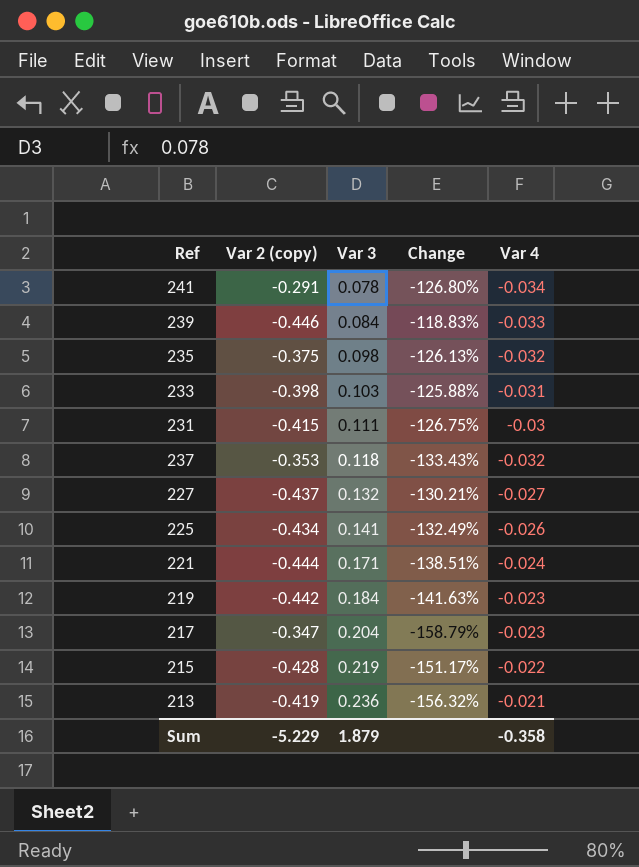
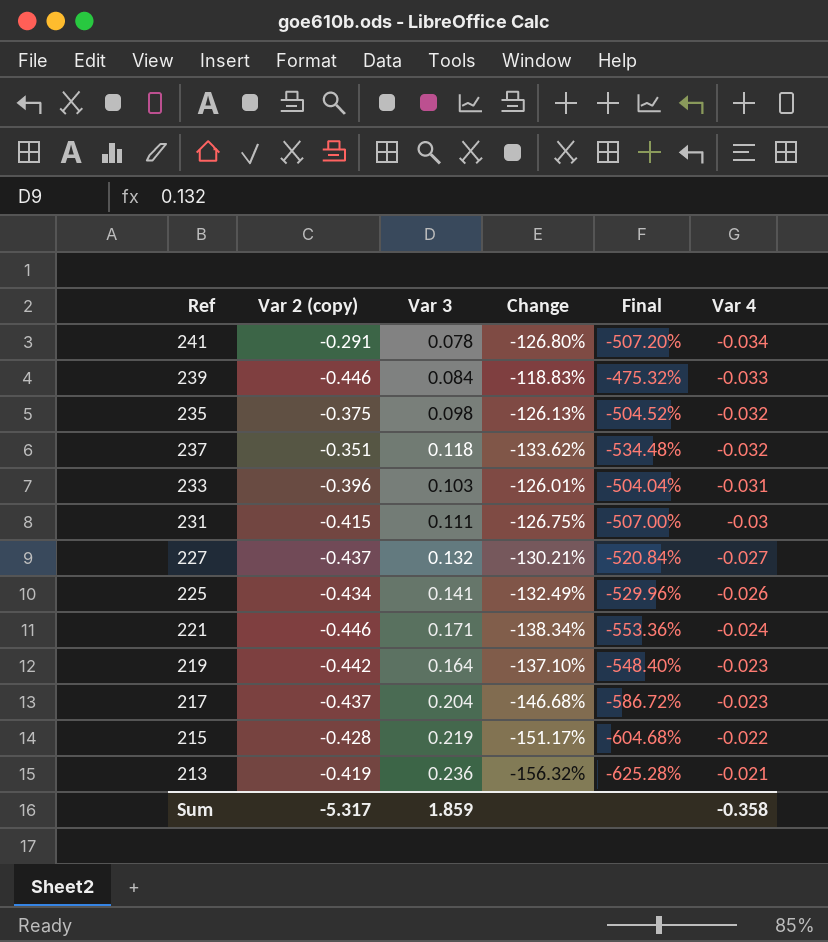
row order: Var 3 ascending -> Var 4 ascending
column Final | formula: none -> [Change] * 4
237 | Var 2 (copy): -0.353 -> -0.351
237 | Change: -133.43% -> -133.62%
233 | Var 2 (copy): -0.398 -> -0.396
233 | Change: -125.88% -> -126.01%
221 | Var 2 (copy): -0.444 -> -0.446
221 | Change: -138.51% -> -138.34%
219 | Var 3: 0.184 -> 0.164
219 | Change: -141.63% -> -137.10%
217 | Var 2 (copy): -0.347 -> -0.437
217 | Change: -158.79% -> -146.68%
Sum | Var 2 (copy): -5.229 -> -5.317
Sum | Var 3: 1.879 -> 1.859

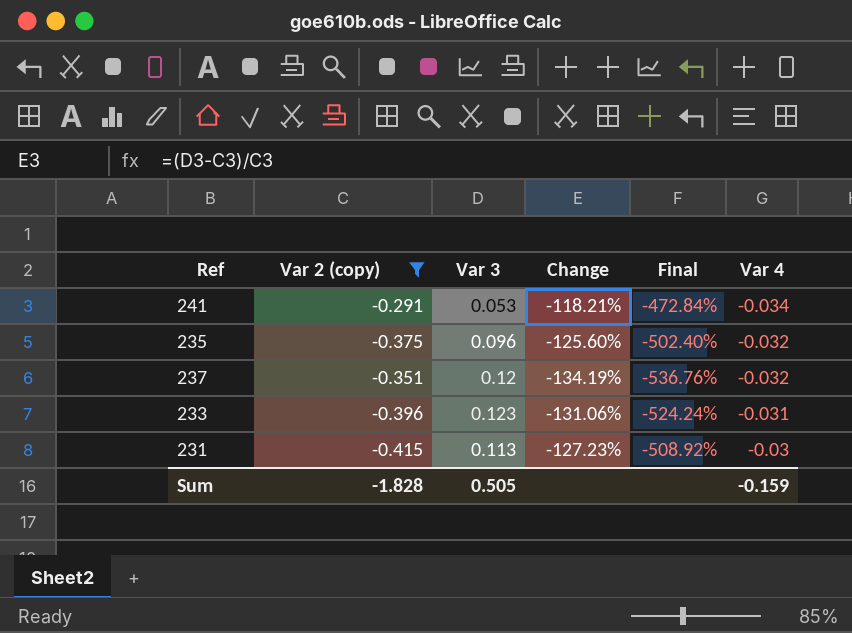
filter: none -> Var 2 (copy) >= -0.415
241 | Var 3: 0.078 -> 0.053
241 | Change: -126.80% -> -118.21%
241 | Final: -507.20% -> -472.84%
235 | Var 3: 0.098 -> 0.096
235 | Change: -126.13% -> -125.60%
235 | Final: -504.52% -> -502.40%
237 | Var 3: 0.118 -> 0.12
237 | Change: -133.62% -> -134.19%
237 | Final: -534.48% -> -536.76%
233 | Var 3: 0.103 -> 0.123
233 | Change: -126.01% -> -131.06%
233 | Final: -504.04% -> -524.24%
231 | Var 3: 0.111 -> 0.113
231 | Change: -126.75% -> -127.23%
231 | Final: -507.00% -> -508.92%
Sum | Var 2 (copy): -5.317 -> -1.828
Sum | Var 3: 1.859 -> 0.505
Sum | Var 4: -0.358 -> -0.159

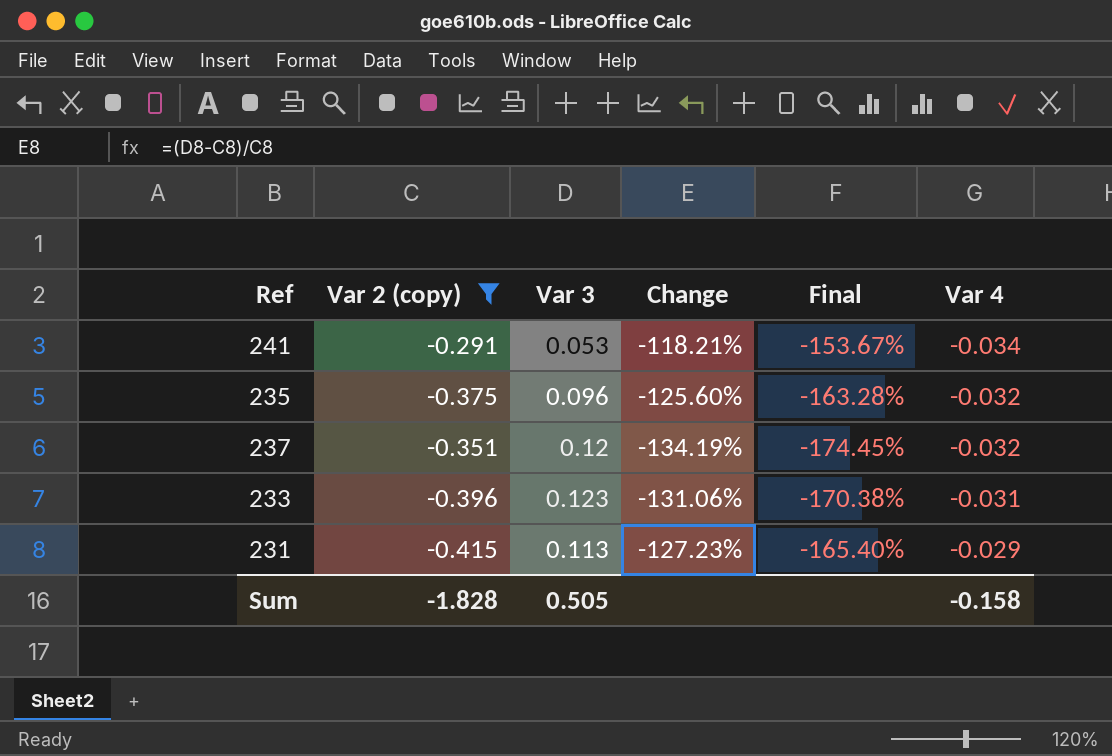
column Final | formula: [Change] * 4 -> [Change] * 1.3
231 | Var 4: -0.03 -> -0.029
Sum | Var 4: -0.159 -> -0.158

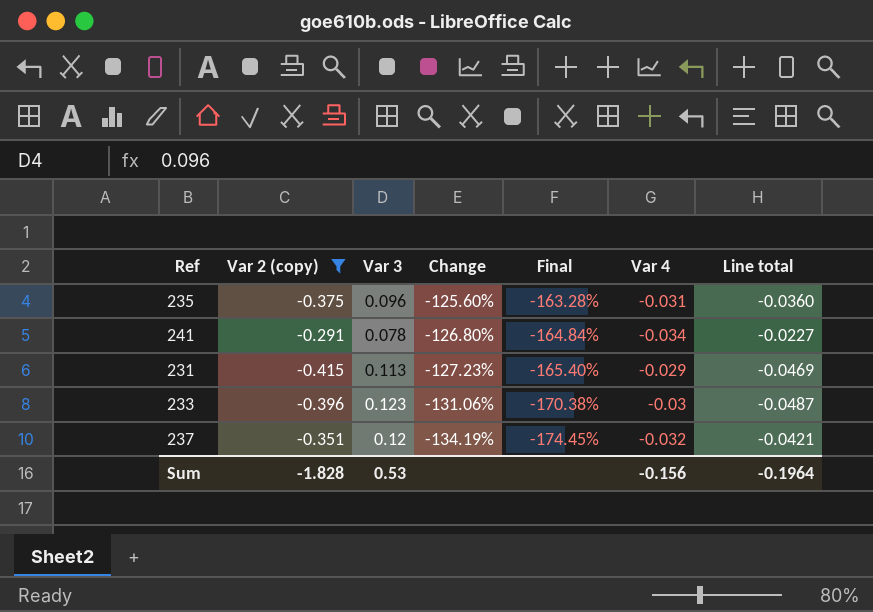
row order: Var 4 ascending -> Change descending
column Line total | formula: none -> [Var 2 (copy)] * [Var 3]
235 | Var 4: -0.032 -> -0.031
241 | Var 3: 0.053 -> 0.078
241 | Change: -118.21% -> -126.80%
241 | Final: -153.67% -> -164.84%
233 | Var 4: -0.031 -> -0.03
Sum | Var 3: 0.505 -> 0.53
Sum | Var 4: -0.158 -> -0.156

